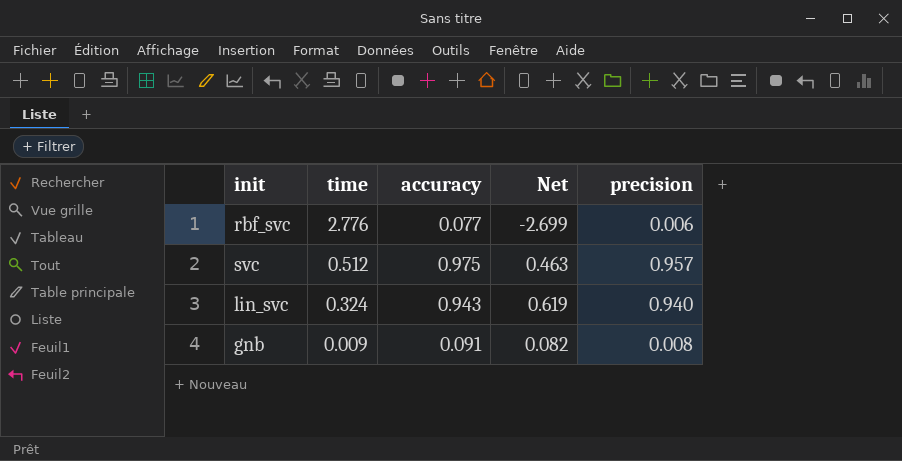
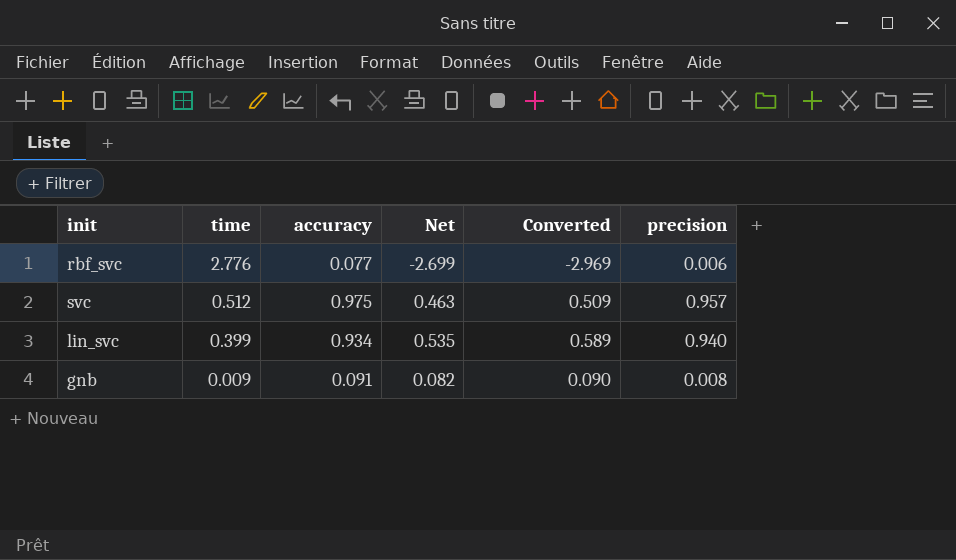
column Converted | formula: none -> [Net] * 1.1
lin_svc | time: 0.324 -> 0.399
lin_svc | accuracy: 0.943 -> 0.934
lin_svc | Net: 0.619 -> 0.535

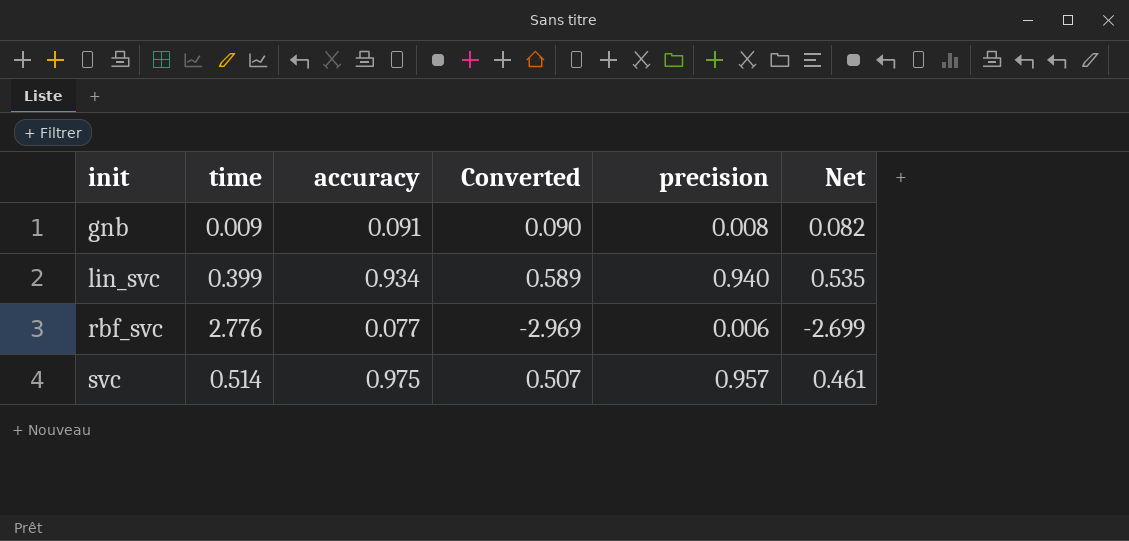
row order: time descending -> init ascending
column Net | position: 4 -> 6
svc | time: 0.512 -> 0.514
svc | Converted: 0.509 -> 0.507
svc | Net: 0.463 -> 0.461

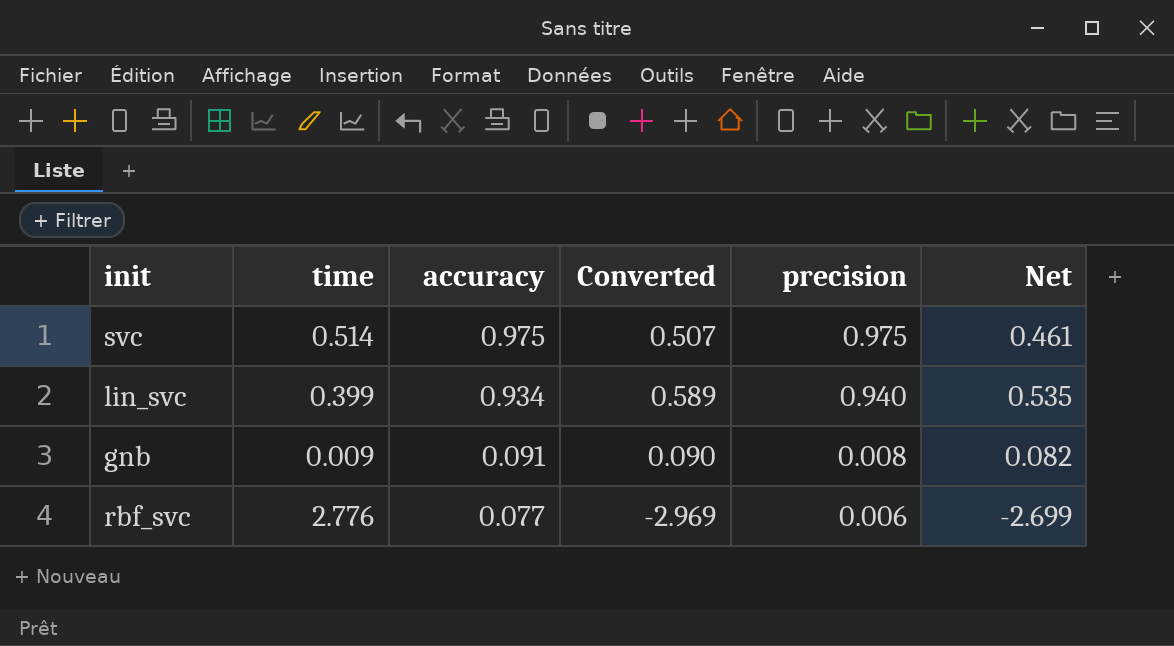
row order: init ascending -> accuracy descending
svc | precision: 0.957 -> 0.975

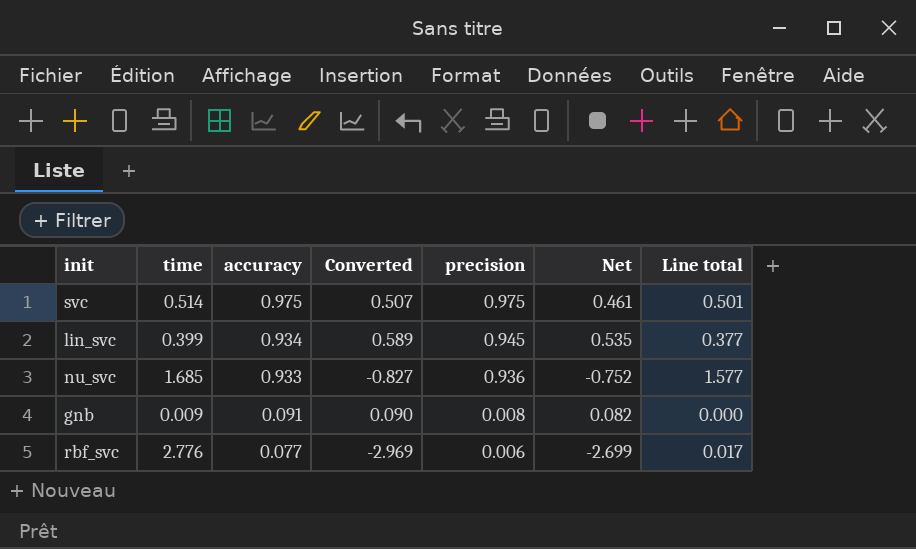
column Line total | formula: none -> [time] * [precision]
lin_svc | precision: 0.940 -> 0.945
row nu_svc: none -> 1.685 | 0.933 | -0.827 | 0.936 | -0.752 | 1.577

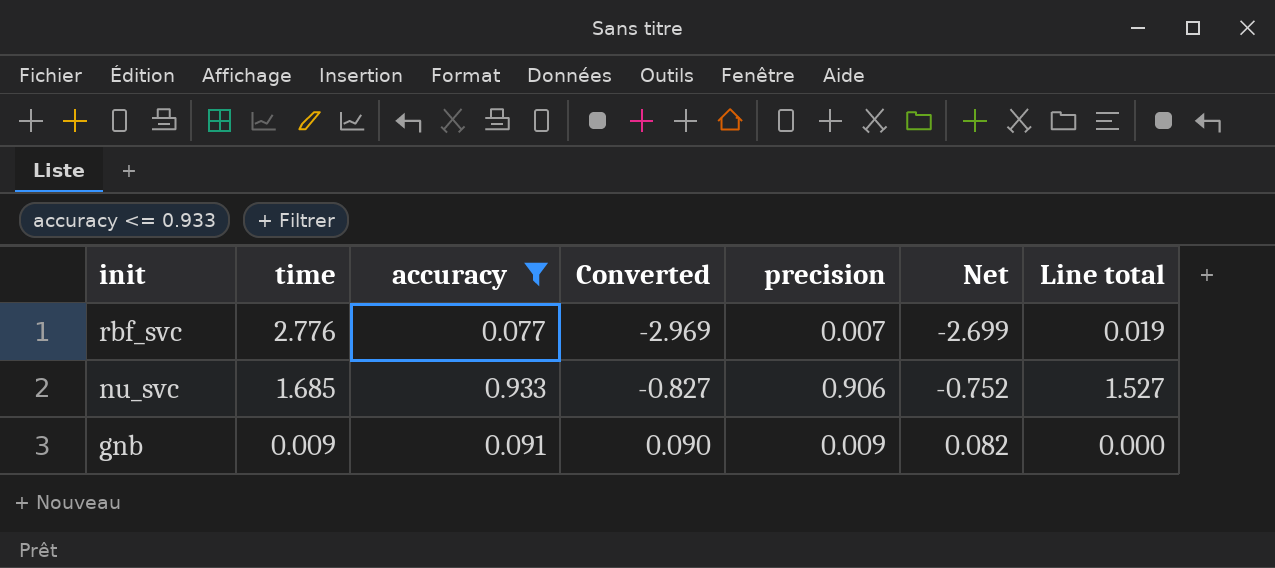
filter: none -> accuracy <= 0.933
row order: accuracy descending -> init descending
rbf_svc | precision: 0.006 -> 0.007
rbf_svc | Line total: 0.017 -> 0.019
nu_svc | precision: 0.936 -> 0.906
nu_svc | Line total: 1.577 -> 1.527
gnb | precision: 0.008 -> 0.009

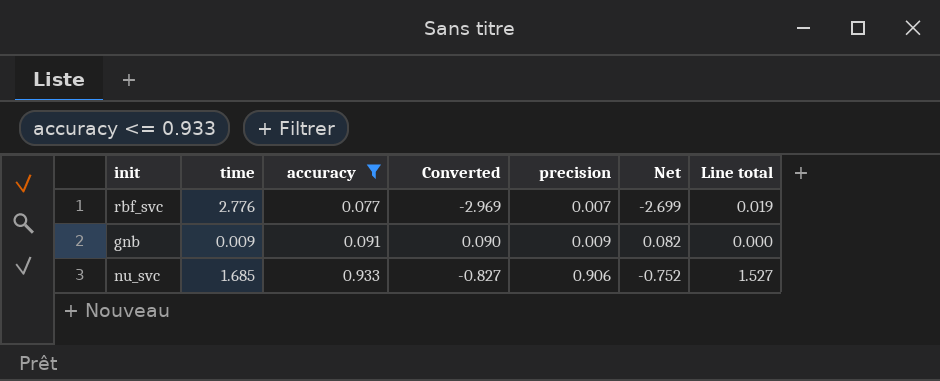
row order: init descending -> accuracy ascending

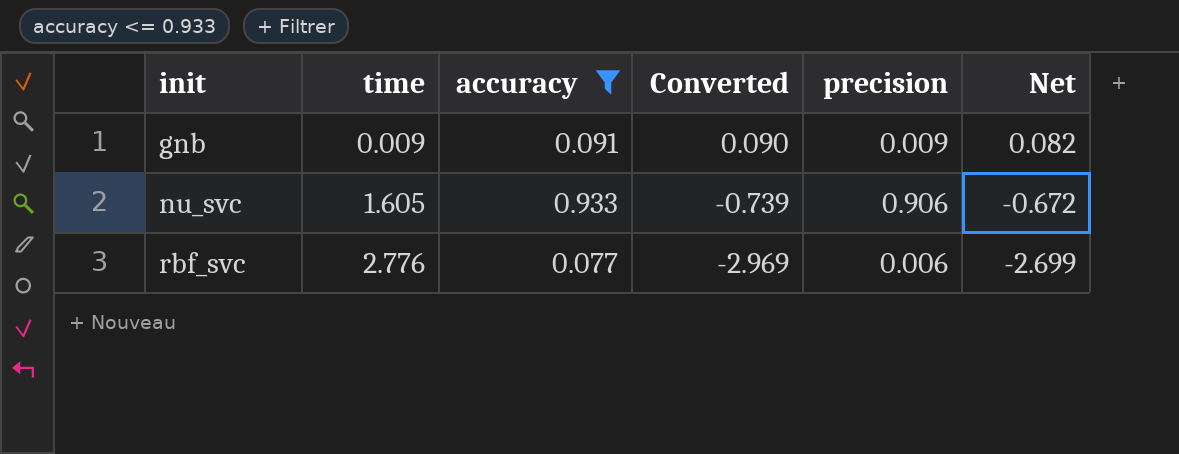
row order: accuracy ascending -> init ascending
column Line total | formula: [time] * [precision] -> none
nu_svc | time: 1.685 -> 1.605
nu_svc | Converted: -0.827 -> -0.739
nu_svc | Net: -0.752 -> -0.672
rbf_svc | precision: 0.007 -> 0.006

